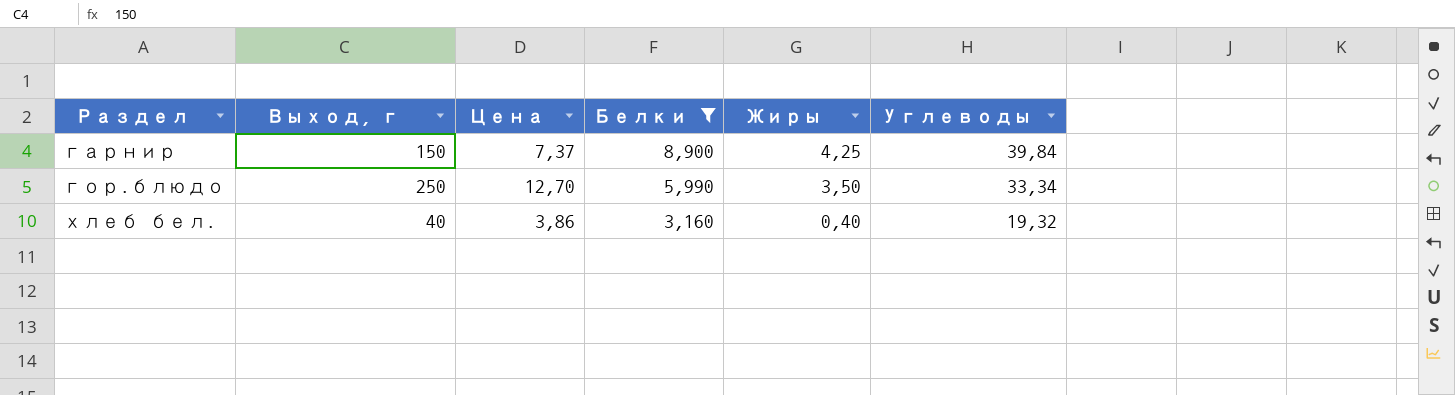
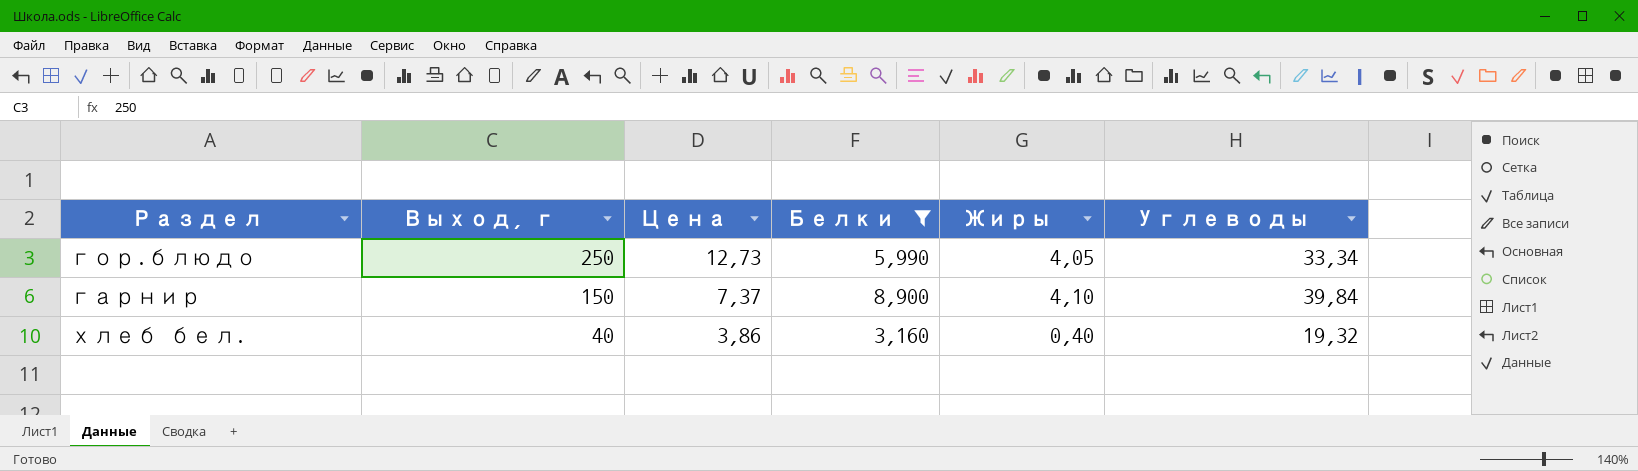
row order: Раздел ascending -> Выход, г descending
гор.блюдо | Цена: 12,70 -> 12,73
гор.блюдо | Жиры: 3,50 -> 4,05
гарнир | Жиры: 4,25 -> 4,10

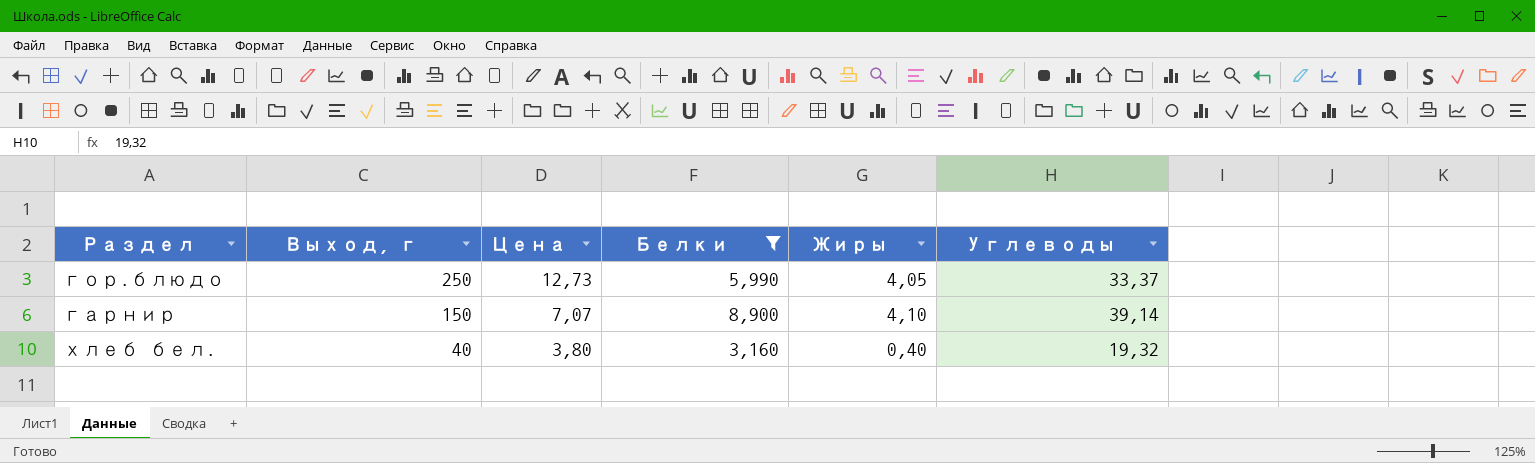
гор.блюдо | Углеводы: 33,34 -> 33,37
гарнир | Цена: 7,37 -> 7,07
гарнир | Углеводы: 39,84 -> 39,14
хлеб бел. | Цена: 3,86 -> 3,80

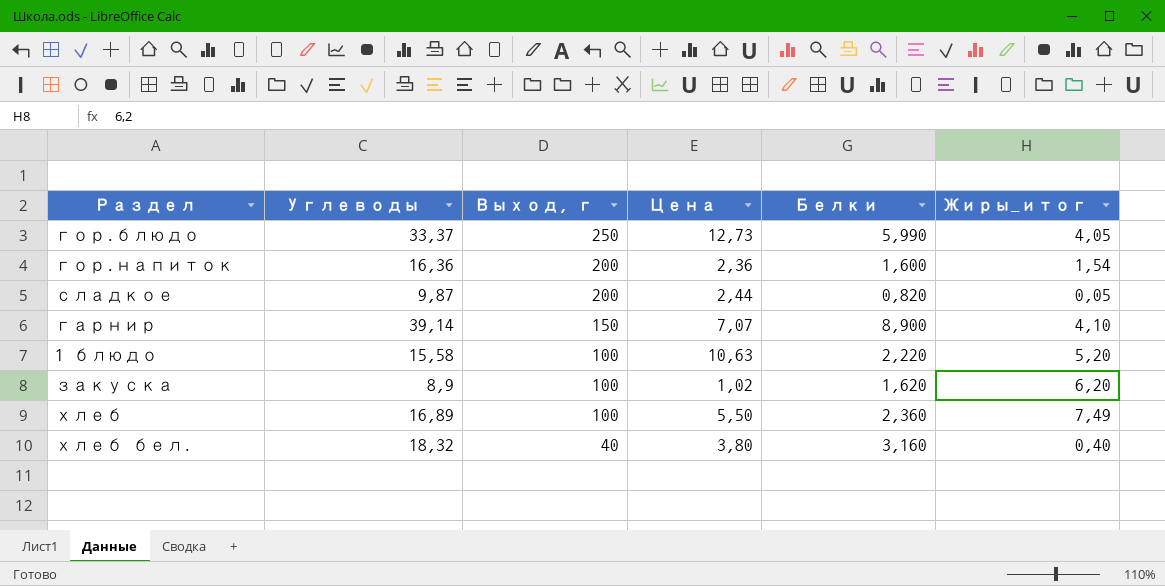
filter: Белки >= 3,160 -> none
column Углеводы | position: 6 -> 2
column name: Жиры -> Жиры_итог
хлеб бел. | Углеводы: 19,32 -> 18,32

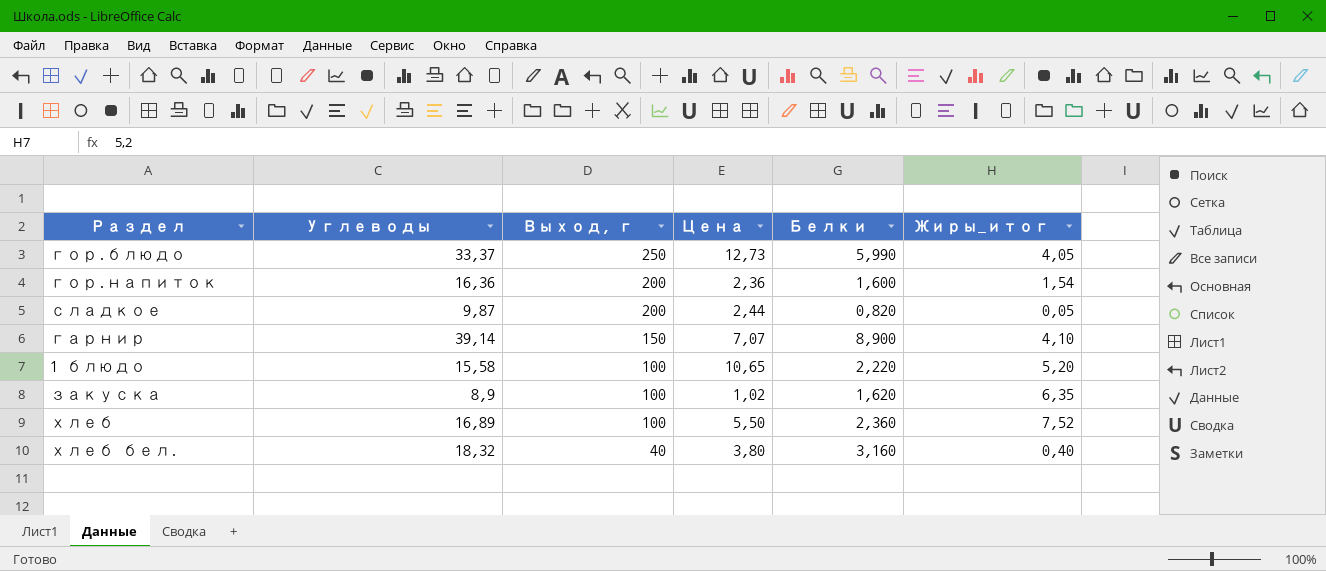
1 блюдо | Цена: 10,63 -> 10,65
закуска | Жиры_итог: 6,20 -> 6,35
хлеб | Жиры_итог: 7,49 -> 7,52

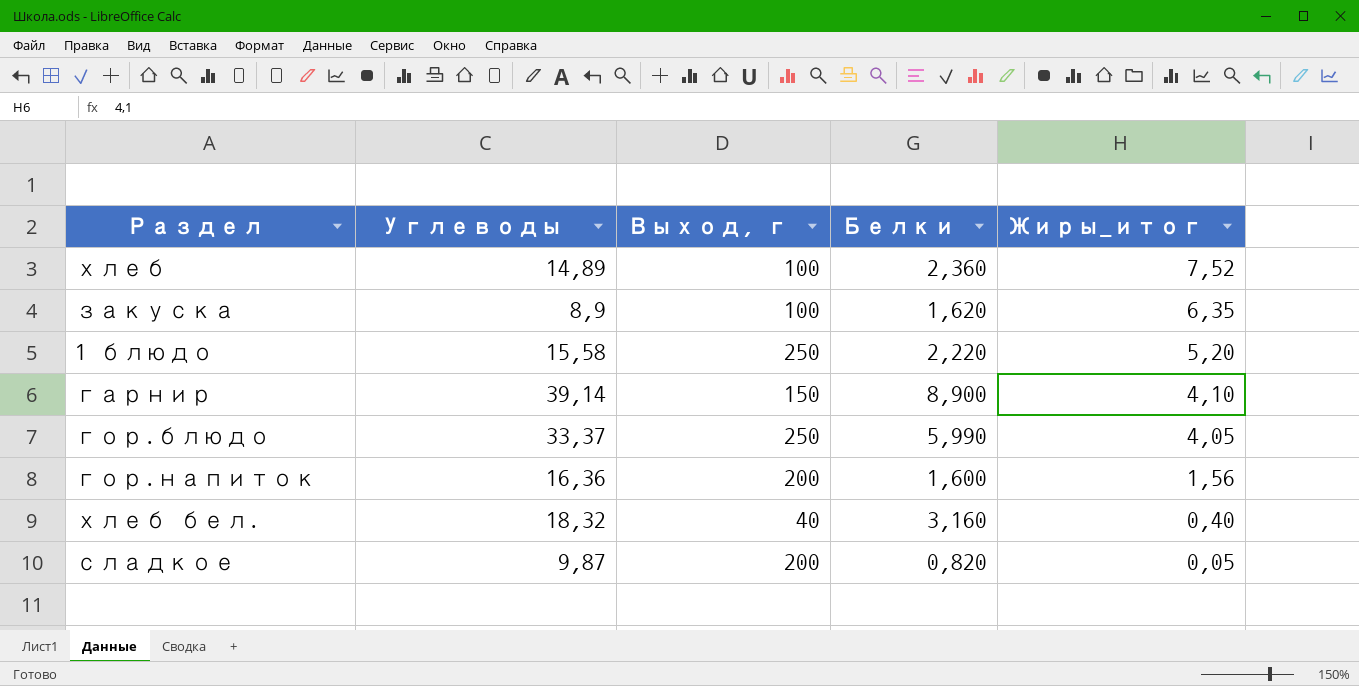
row order: Выход, г descending -> Жиры_итог descending
column Цена | position: 4 -> none
хлеб | Углеводы: 16,89 -> 14,89
1 блюдо | Выход, г: 100 -> 250
гор.напиток | Жиры_итог: 1,54 -> 1,56

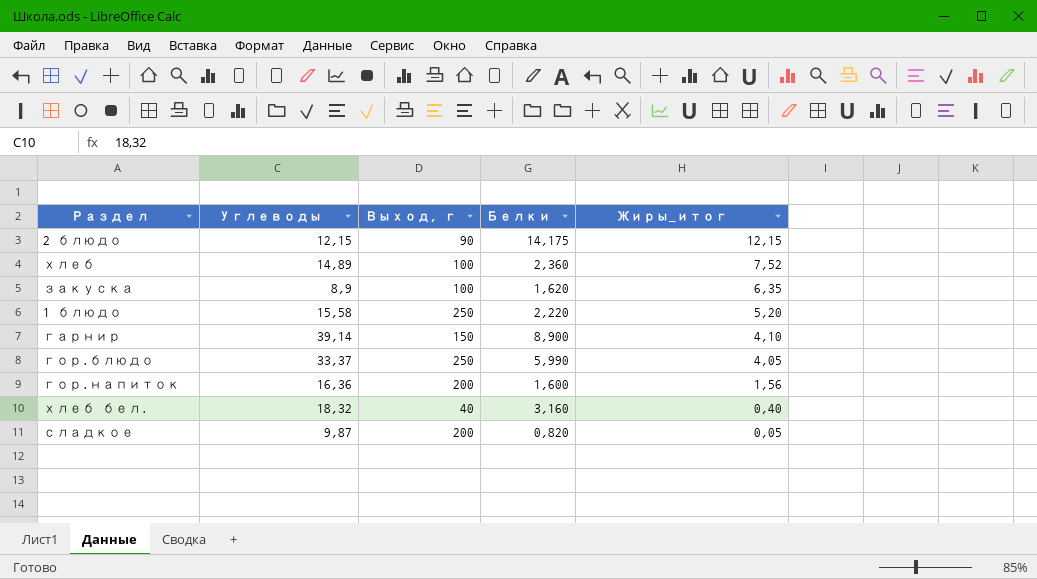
row 2 блюдо: none -> 12,15 | 90 | 14,175 | 12,15

